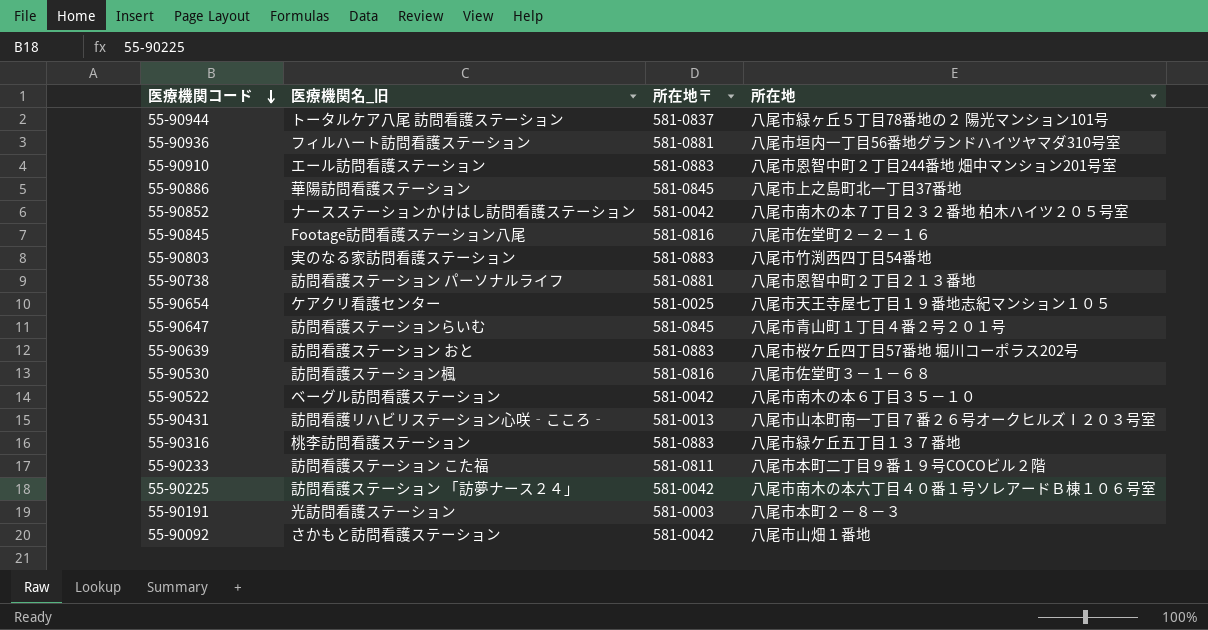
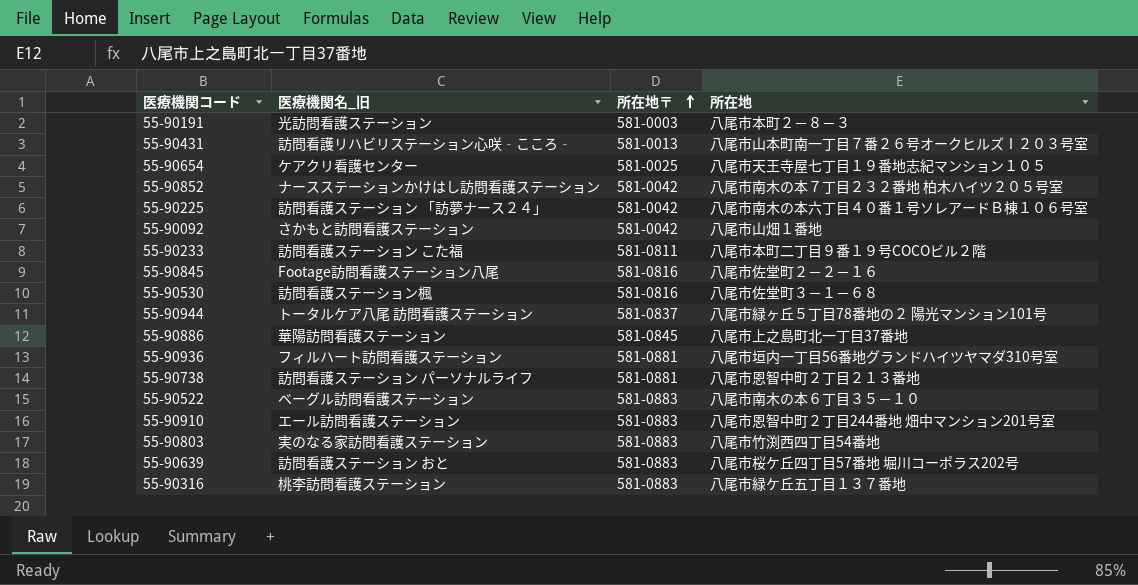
row order: 医療機関コード descending -> 所在地〒 ascending
row 55-90647: 訪問看護ステーションらいむ | 581-0845 | 八尾市青山町１丁目４番２号２０１号 -> none
55-90522 | 所在地〒: 581-0042 -> 581-0883

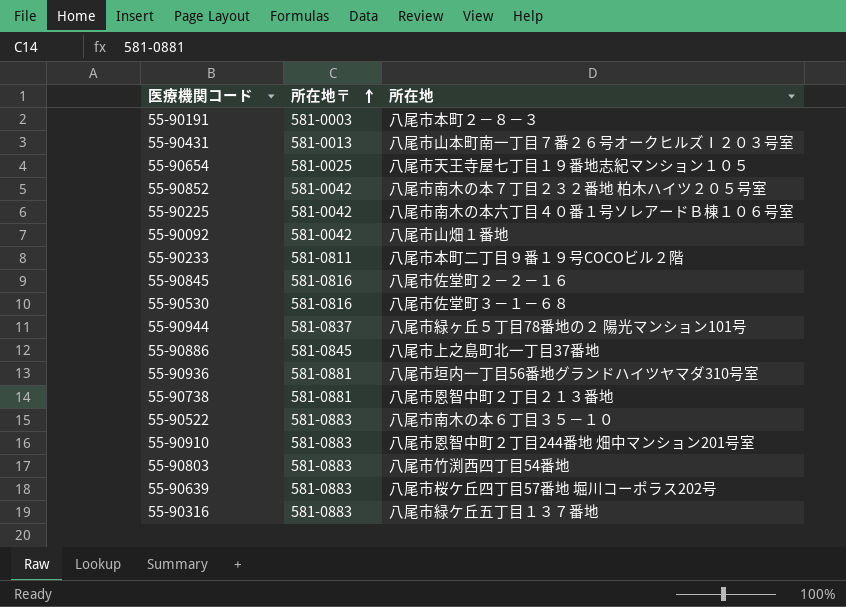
column 医療機関名_旧 | position: 2 -> none

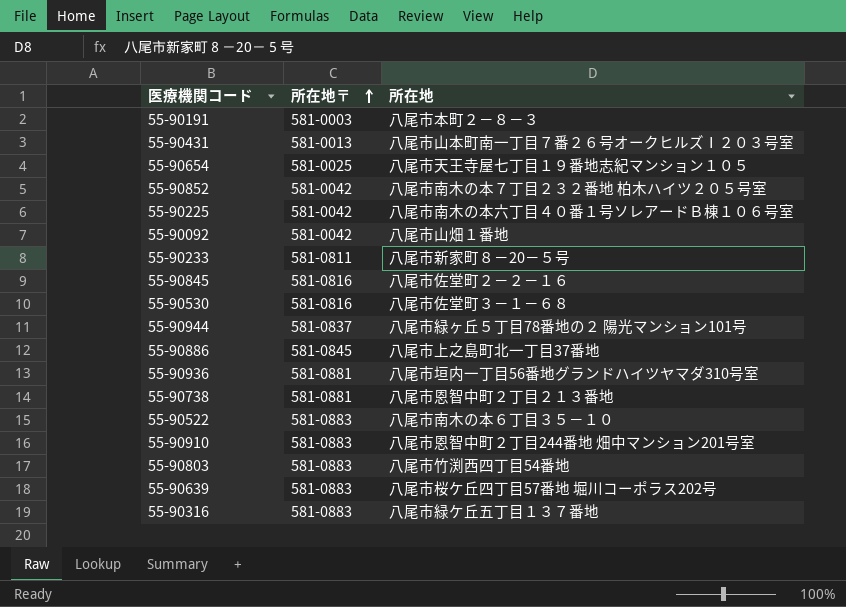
55-90233 | 所在地: 八尾市本町二丁目９番１９号COCOビル２階 -> 八尾市新家町８－20－５号

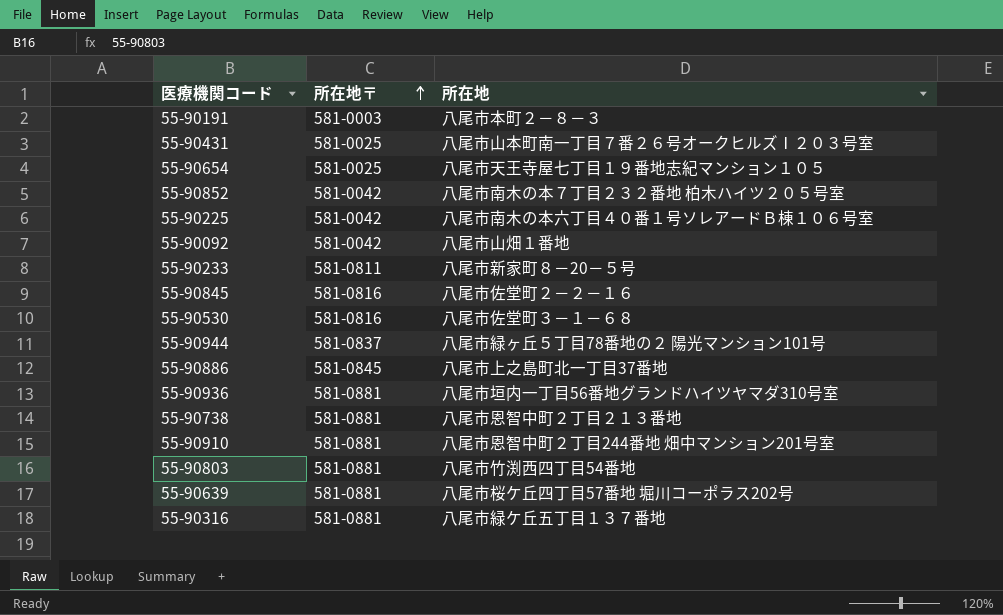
row 55-90522: 581-0883 | 八尾市南木の本６丁目３５－１０ -> none
55-90431 | 所在地〒: 581-0013 -> 581-0025
55-90910 | 所在地〒: 581-0883 -> 581-0881
55-90803 | 所在地〒: 581-0883 -> 581-0881
55-90639 | 所在地〒: 581-0883 -> 581-0881
55-90316 | 所在地〒: 581-0883 -> 581-0881

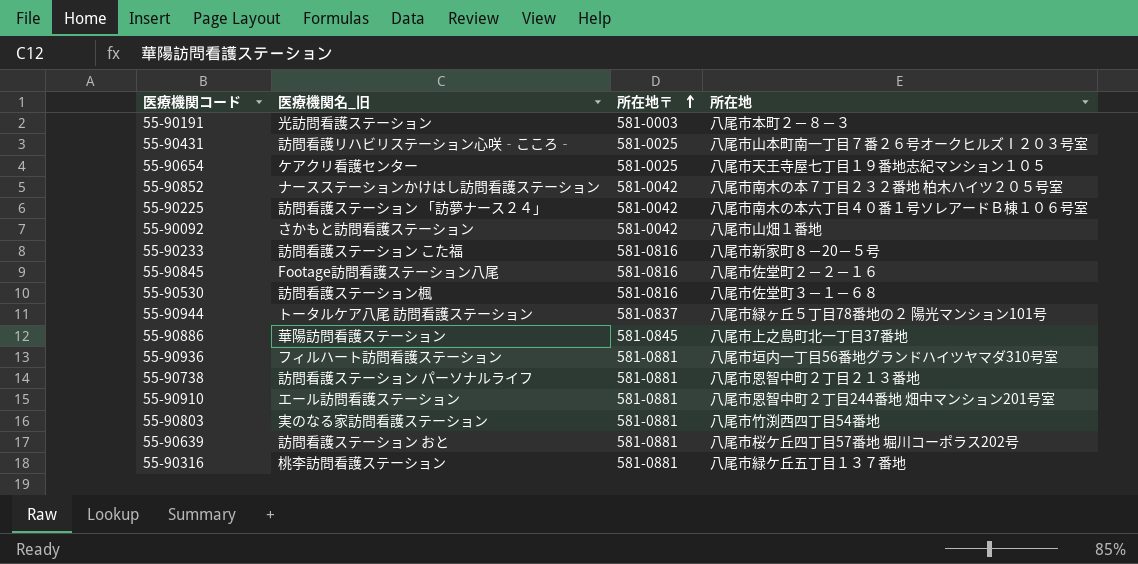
column 医療機関名_旧 | position: none -> 2
55-90233 | 所在地〒: 581-0811 -> 581-0816

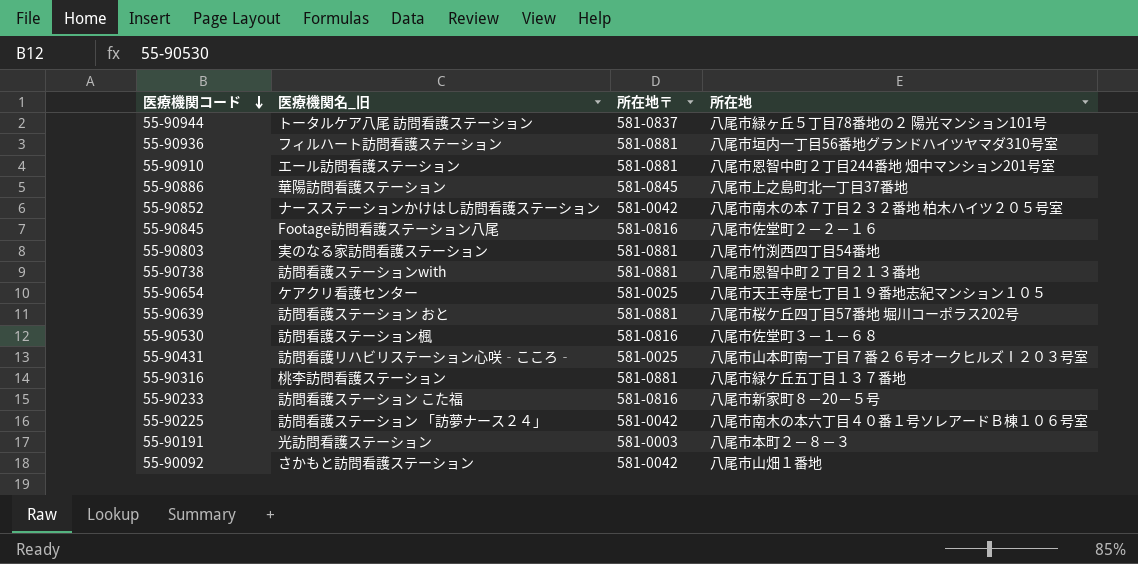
row order: 所在地〒 ascending -> 医療機関コード descending
55-90738 | 医療機関名_旧: 訪問看護ステーション パーソナルライフ -> 訪問看護ステーションwith

